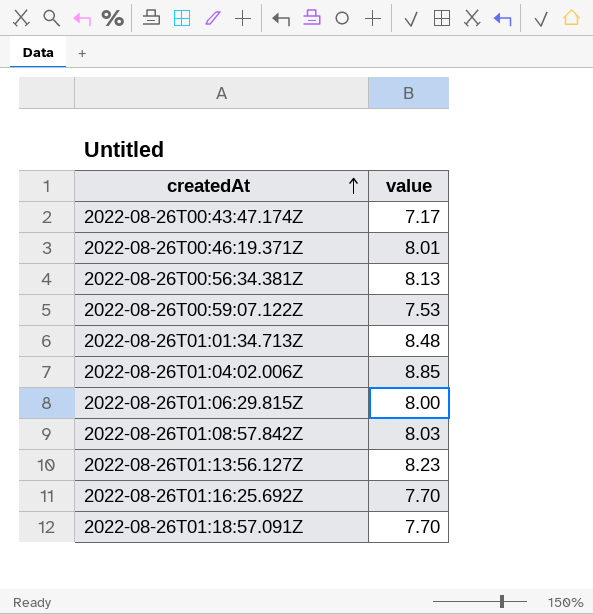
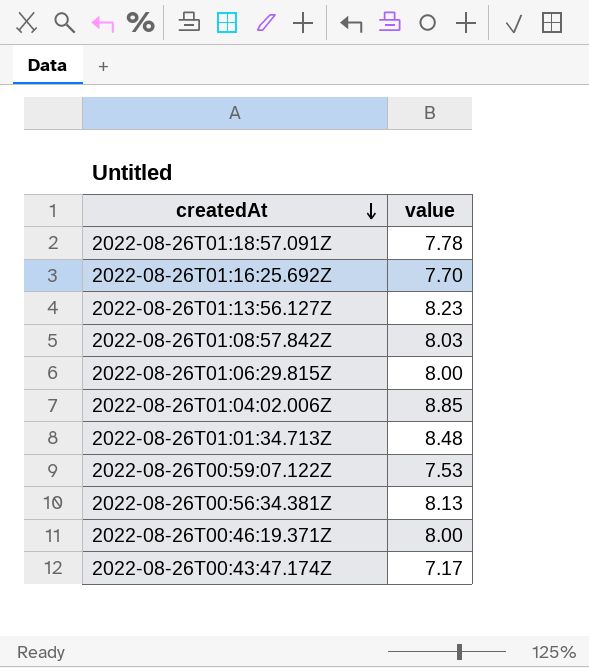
row order: createdAt ascending -> createdAt descending
2022-08-26T01:18:57.091Z | value: 7.70 -> 7.78
2022-08-26T00:46:19.371Z | value: 8.01 -> 8.00

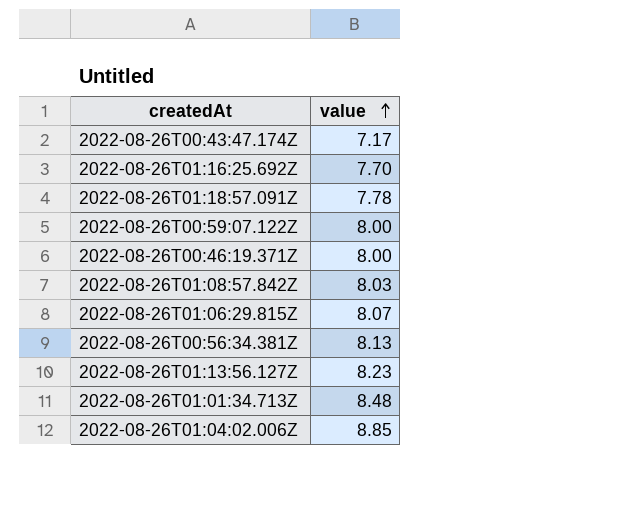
row order: createdAt descending -> value ascending
2022-08-26T00:59:07.122Z | value: 7.53 -> 8.00
2022-08-26T01:06:29.815Z | value: 8.00 -> 8.07

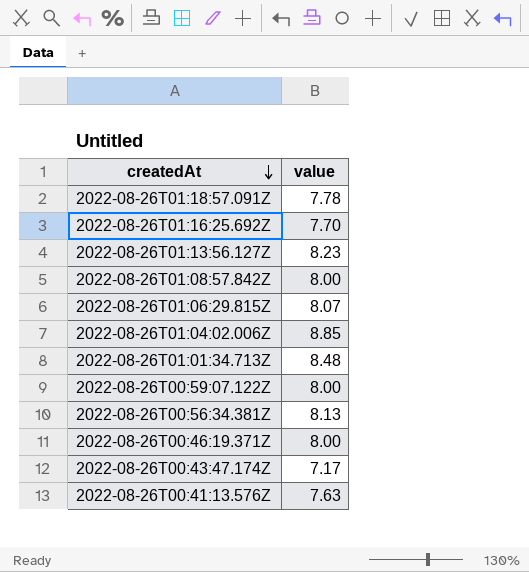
row order: value ascending -> createdAt descending
2022-08-26T01:08:57.842Z | value: 8.03 -> 8.00
row 2022-08-26T00:41:13.576Z: none -> 7.63

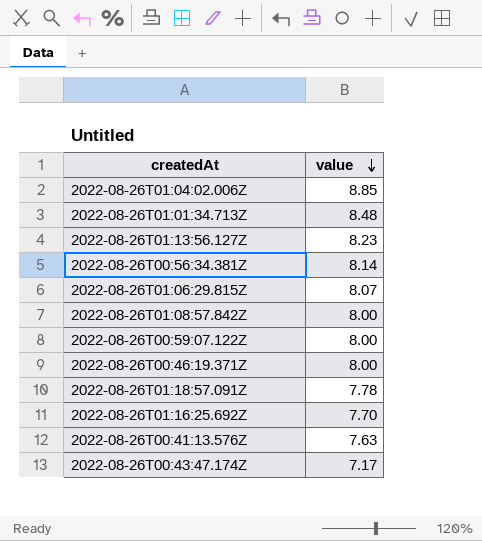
row order: createdAt descending -> value descending
2022-08-26T00:56:34.381Z | value: 8.13 -> 8.14

